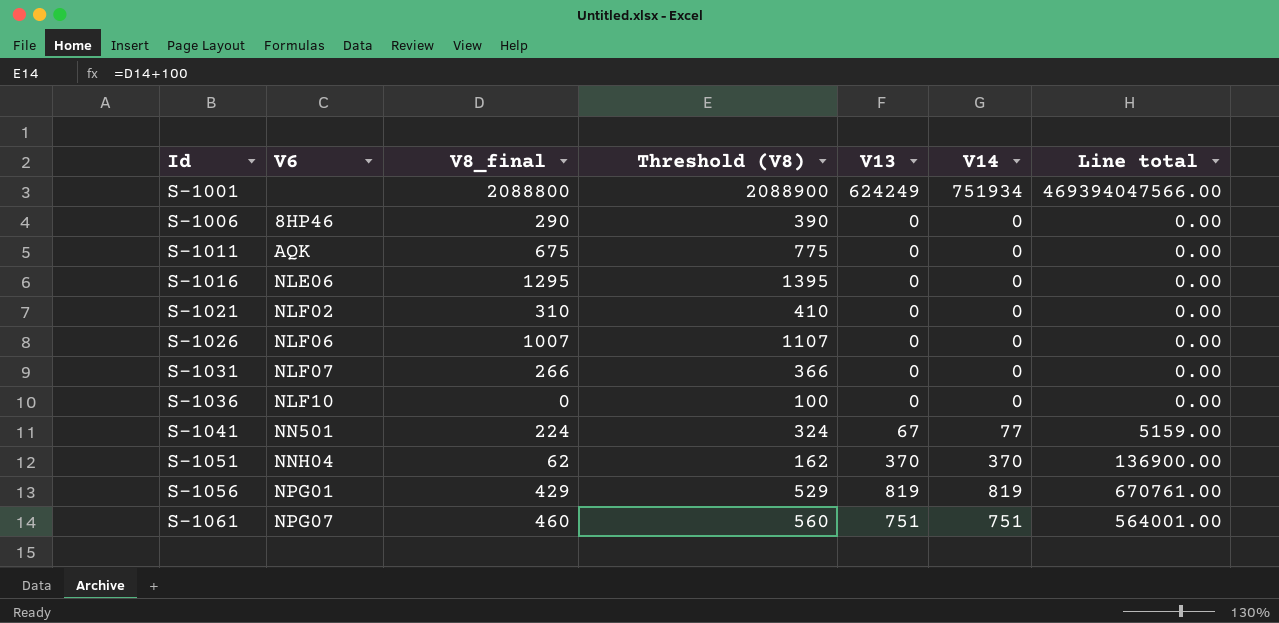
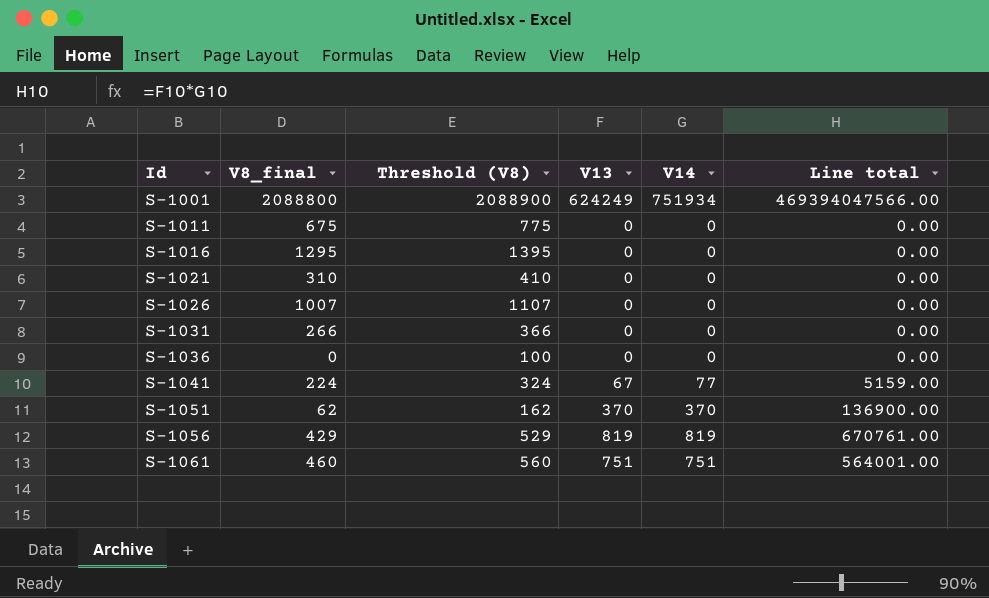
column V6 | position: 2 -> none
row S-1006: 8HP46 | 290 | 390 | 0 | 0 | 0.00 -> none

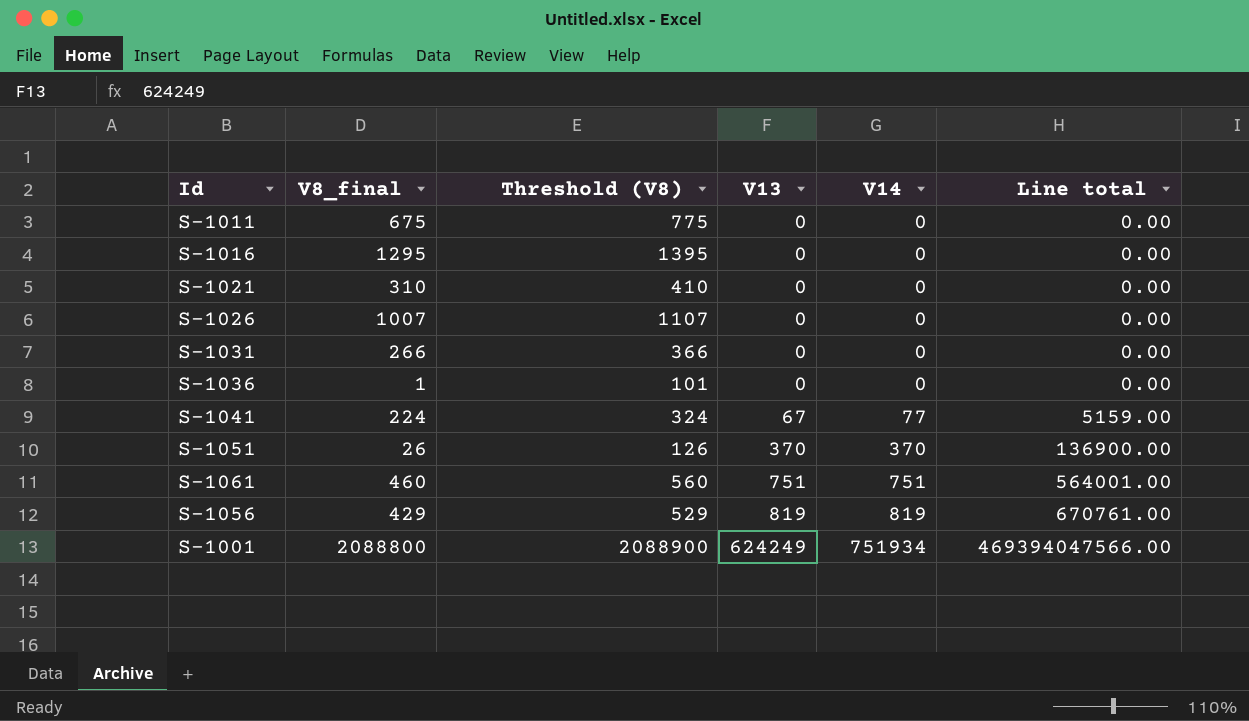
row order: Id ascending -> V13 ascending
S-1036 | V8_final: 0 -> 1
S-1036 | Threshold (V8): 100 -> 101
S-1051 | V8_final: 62 -> 26
S-1051 | Threshold (V8): 162 -> 126

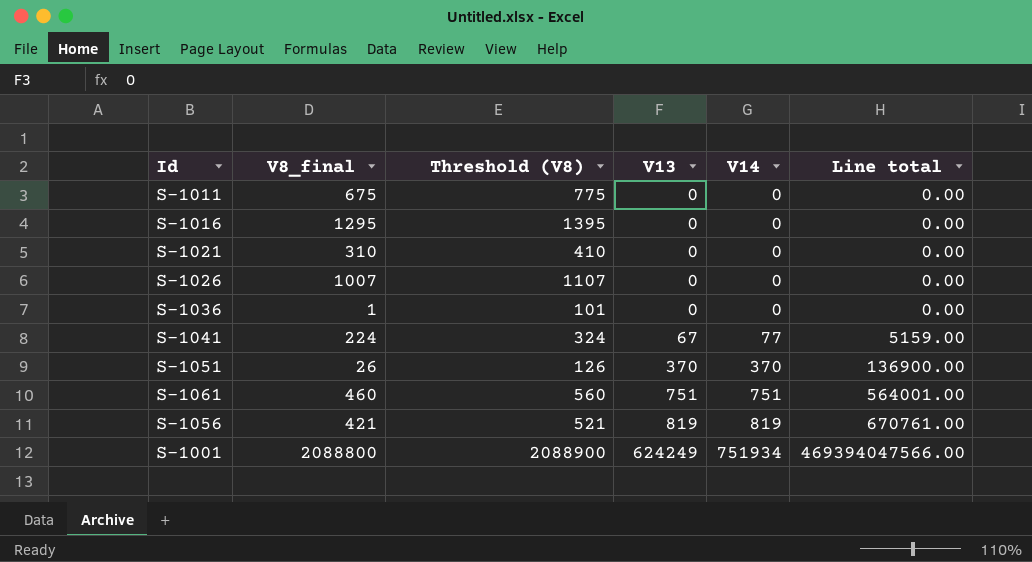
row S-1031: 266 | 366 | 0 | 0 | 0.00 -> none
S-1056 | V8_final: 429 -> 421
S-1056 | Threshold (V8): 529 -> 521

